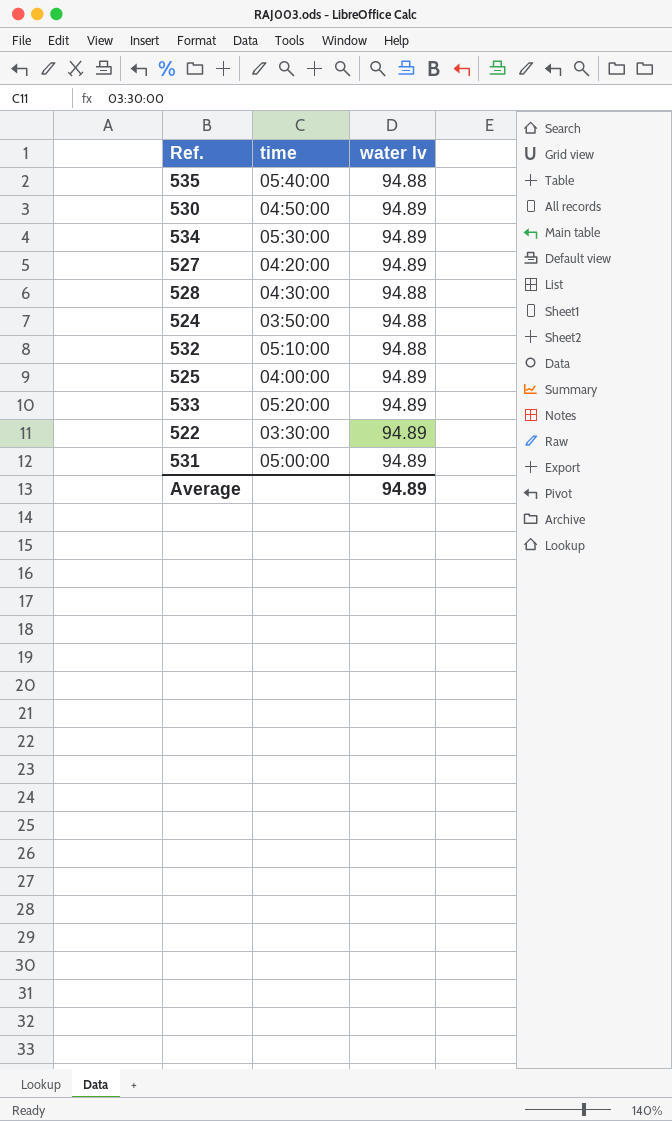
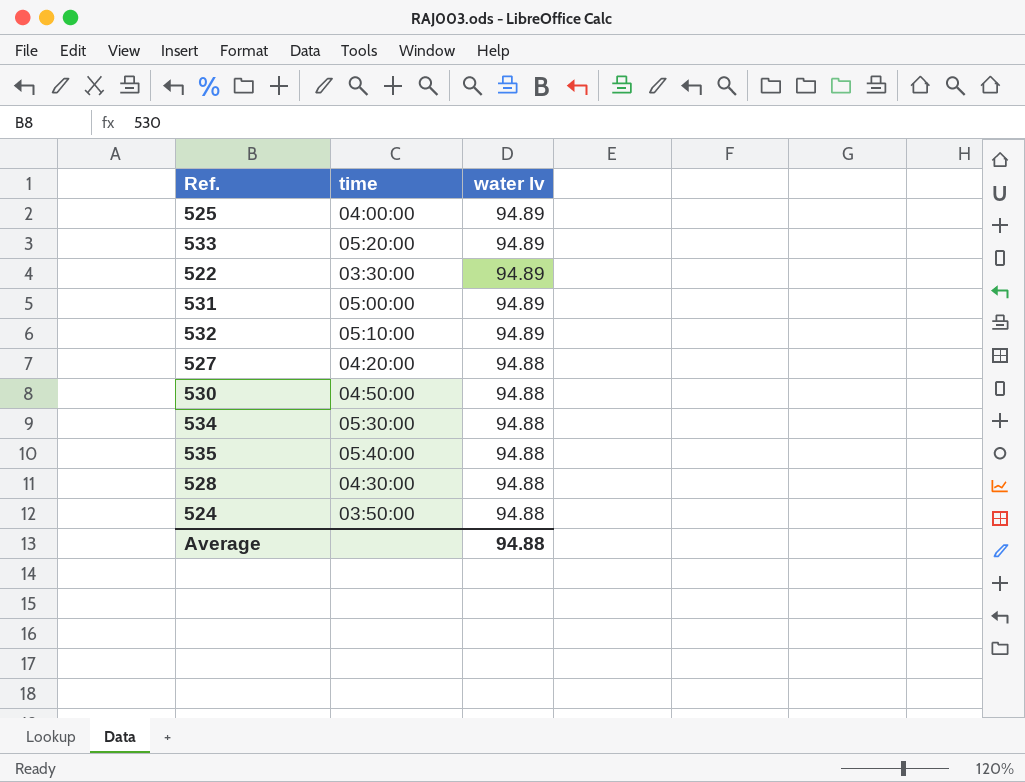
row order: none -> water lv descending
532 | water lv: 94.88 -> 94.89
527 | water lv: 94.89 -> 94.88
530 | water lv: 94.89 -> 94.88
534 | water lv: 94.89 -> 94.88
Average | water lv: 94.89 -> 94.88

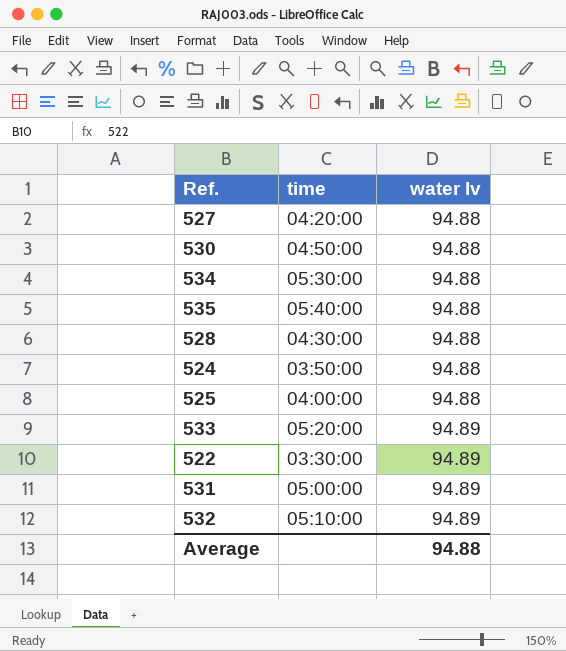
row order: water lv descending -> water lv ascending
525 | water lv: 94.89 -> 94.88

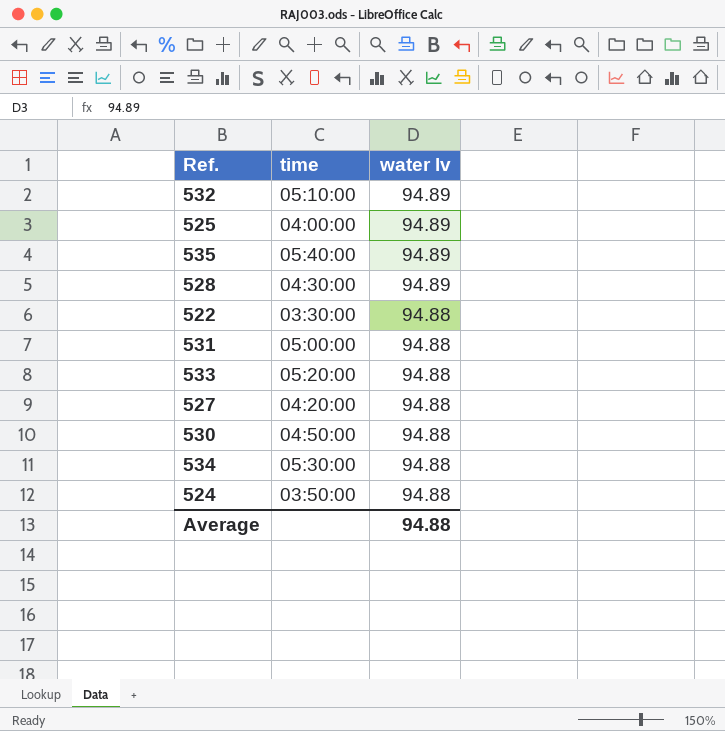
row order: water lv ascending -> water lv descending
525 | water lv: 94.88 -> 94.89
535 | water lv: 94.88 -> 94.89
528 | water lv: 94.88 -> 94.89
522 | water lv: 94.89 -> 94.88
531 | water lv: 94.89 -> 94.88
533 | water lv: 94.89 -> 94.88

